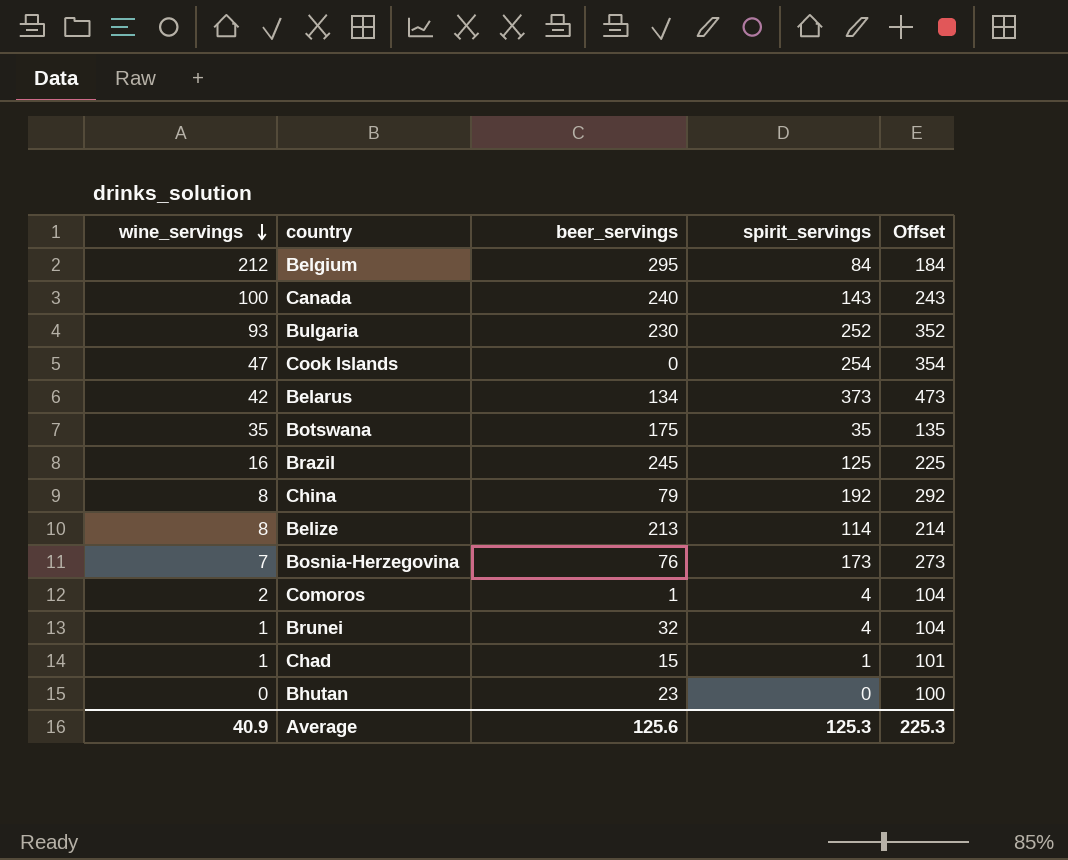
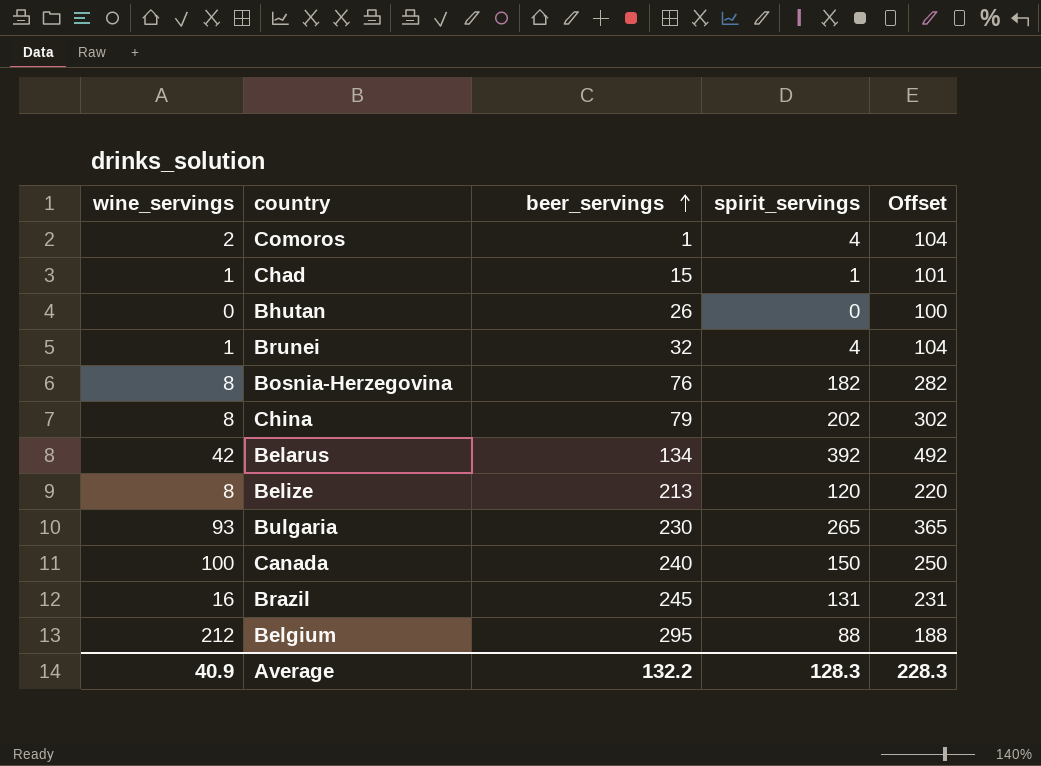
row order: wine_servings descending -> beer_servings ascending
row Cook Islands: 47 | 0 | 254 | 354 -> none
row Botswana: 35 | 175 | 35 | 135 -> none
Bhutan | beer_servings: 23 -> 26
Bosnia-Herzegovina | wine_servings: 7 -> 8
Bosnia-Herzegovina | spirit_servings: 173 -> 182
Bosnia-Herzegovina | Offset: 273 -> 282
China | spirit_servings: 192 -> 202
China | Offset: 292 -> 302
Belarus | spirit_servings: 373 -> 392
Belarus | Offset: 473 -> 492
Belize | spirit_servings: 114 -> 120
Belize | Offset: 214 -> 220
Bulgaria | spirit_servings: 252 -> 265
Bulgaria | Offset: 352 -> 365
Canada | spirit_servings: 143 -> 150
Canada | Offset: 243 -> 250
Brazil | spirit_servings: 125 -> 131
Brazil | Offset: 225 -> 231
Belgium | spirit_servings: 84 -> 88
Belgium | Offset: 184 -> 188
Average | beer_servings: 125.6 -> 132.2
Average | spirit_servings: 125.3 -> 128.3
Average | Offset: 225.3 -> 228.3

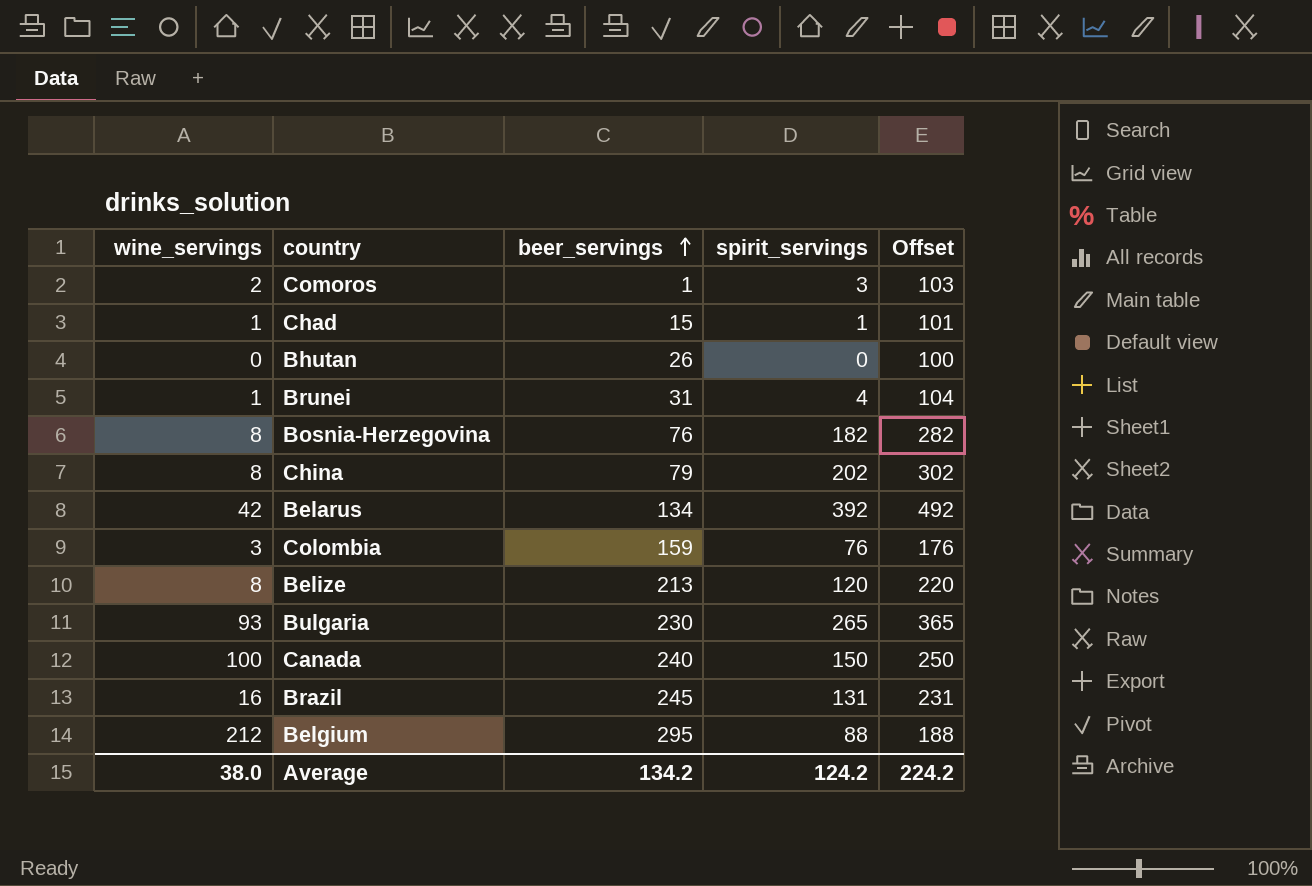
Comoros | spirit_servings: 4 -> 3
Comoros | Offset: 104 -> 103
Brunei | beer_servings: 32 -> 31
row Colombia: none -> 3 | 159 | 76 | 176
Average | wine_servings: 40.9 -> 38.0
Average | beer_servings: 132.2 -> 134.2
Average | spirit_servings: 128.3 -> 124.2
Average | Offset: 228.3 -> 224.2

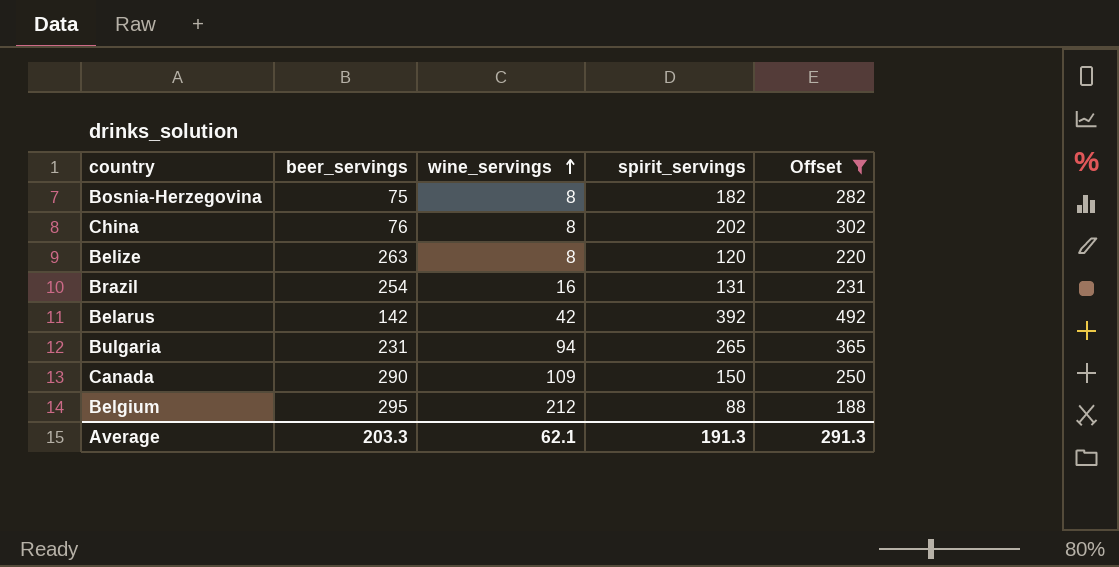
filter: none -> Offset >= 188
row order: beer_servings ascending -> wine_servings ascending
column wine_servings | position: 1 -> 3
Bosnia-Herzegovina | beer_servings: 76 -> 75
China | beer_servings: 79 -> 76
Belize | beer_servings: 213 -> 263
Brazil | beer_servings: 245 -> 254
Belarus | beer_servings: 134 -> 142
Bulgaria | beer_servings: 230 -> 231
Bulgaria | wine_servings: 93 -> 94
Canada | beer_servings: 240 -> 290
Canada | wine_servings: 100 -> 109
Average | beer_servings: 134.2 -> 203.3
Average | wine_servings: 38.0 -> 62.1
Average | spirit_servings: 124.2 -> 191.3
Average | Offset: 224.2 -> 291.3

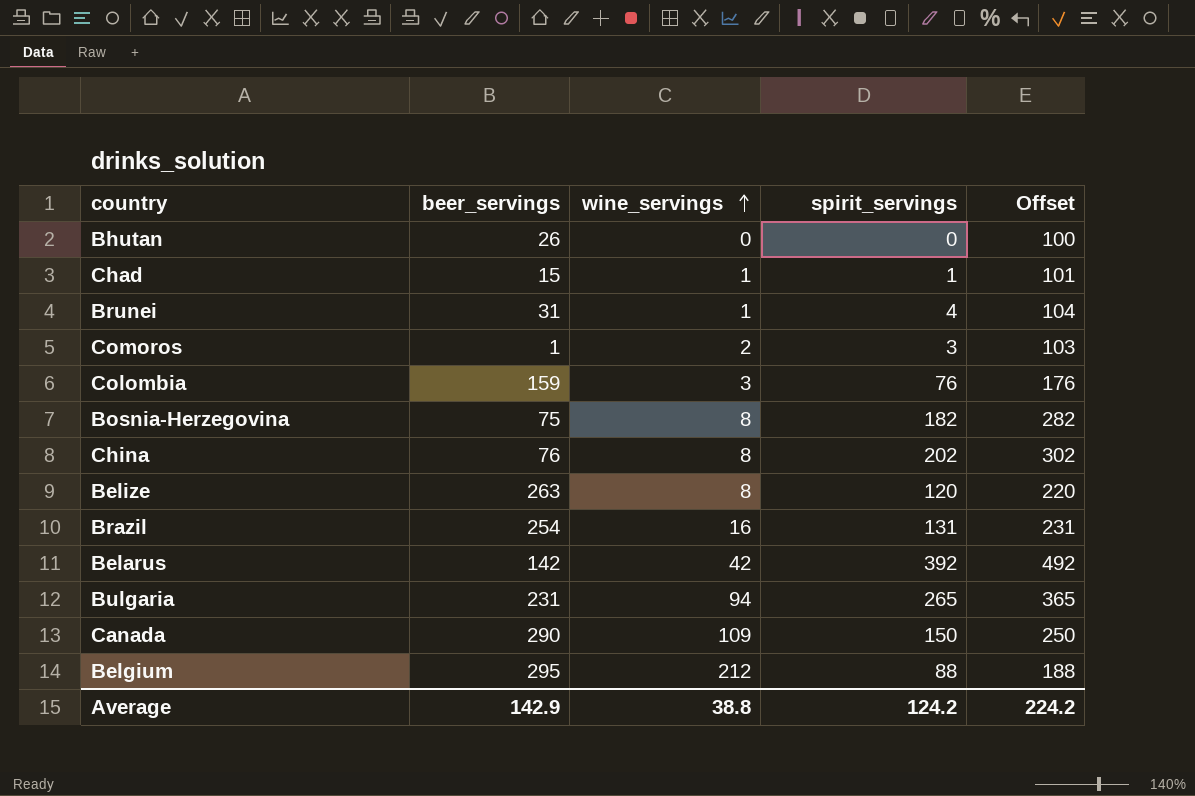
filter: Offset >= 188 -> none
Average | beer_servings: 203.3 -> 142.9
Average | wine_servings: 62.1 -> 38.8
Average | spirit_servings: 191.3 -> 124.2
Average | Offset: 291.3 -> 224.2

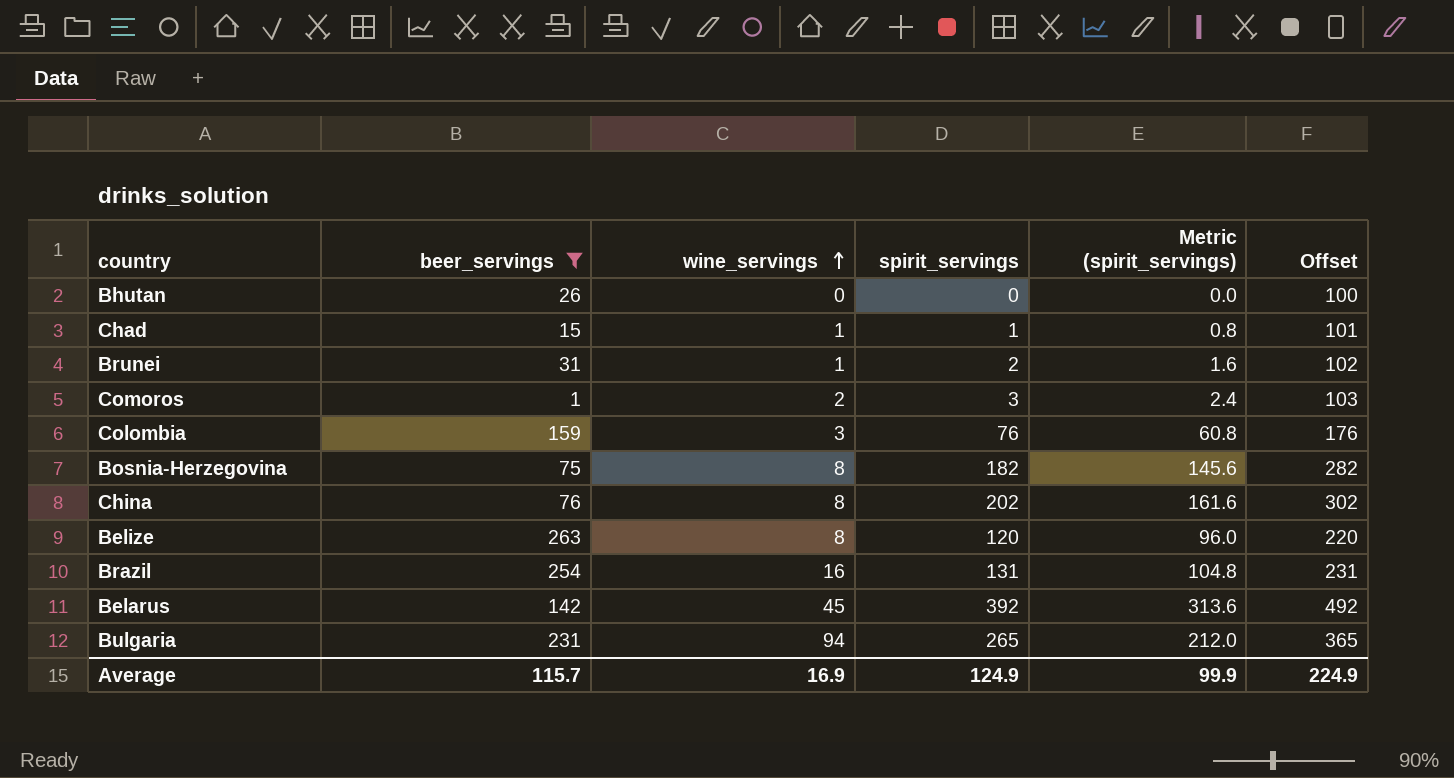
filter: none -> beer_servings <= 263
column Metric (spirit_servings) | formula: none -> [spirit_servings] * 0.8
Brunei | spirit_servings: 4 -> 2
Brunei | Offset: 104 -> 102
Belarus | wine_servings: 42 -> 45
Average | beer_servings: 142.9 -> 115.7
Average | wine_servings: 38.8 -> 16.9
Average | spirit_servings: 124.2 -> 124.9
Average | Offset: 224.2 -> 224.9

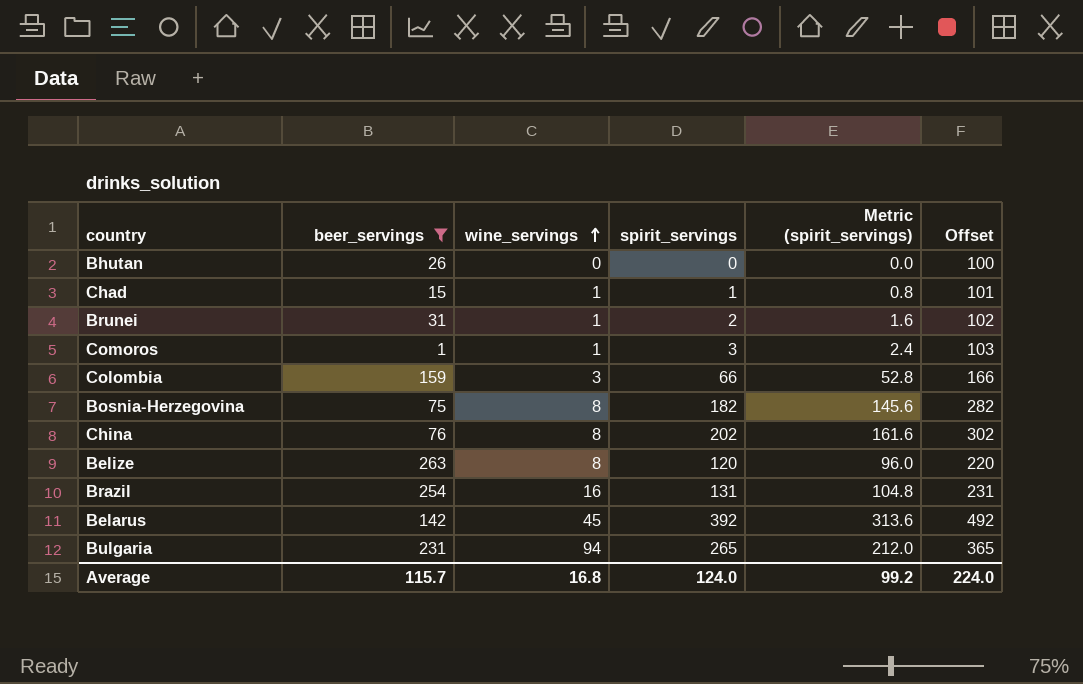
Comoros | wine_servings: 2 -> 1
Colombia | spirit_servings: 76 -> 66
Colombia | Metric (spirit_servings): 60.8 -> 52.8
Colombia | Offset: 176 -> 166
Average | wine_servings: 16.9 -> 16.8
Average | spirit_servings: 124.9 -> 124.0
Average | Metric (spirit_servings): 99.9 -> 99.2
Average | Offset: 224.9 -> 224.0

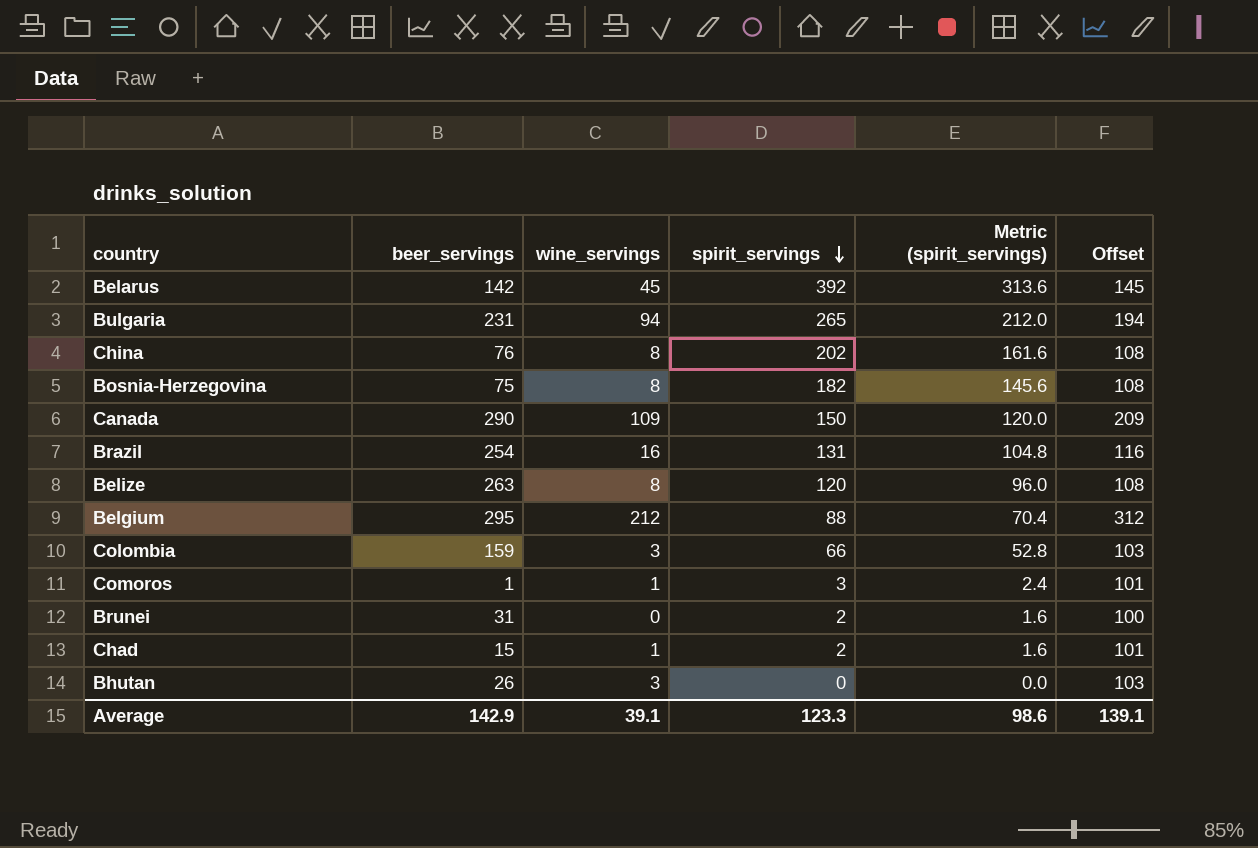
filter: beer_servings <= 263 -> none
row order: wine_servings ascending -> spirit_servings descending
column Offset | formula: [spirit_servings] + 100 -> [wine_servings] + 100
Brunei | wine_servings: 1 -> 0
Chad | spirit_servings: 1 -> 2
Chad | Metric (spirit_servings): 0.8 -> 1.6
Bhutan | wine_servings: 0 -> 3
Average | beer_servings: 115.7 -> 142.9
Average | wine_servings: 16.8 -> 39.1
Average | spirit_servings: 124.0 -> 123.3
Average | Metric (spirit_servings): 99.2 -> 98.6
Average | Offset: 224.0 -> 139.1

